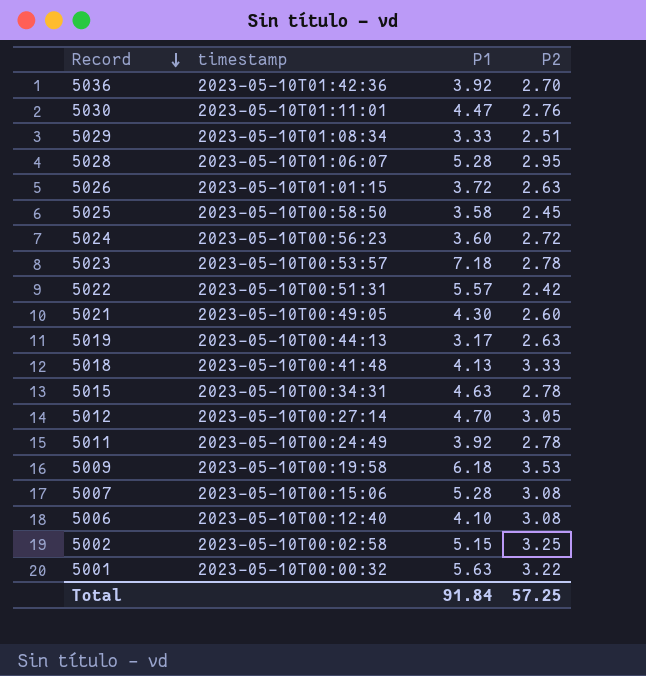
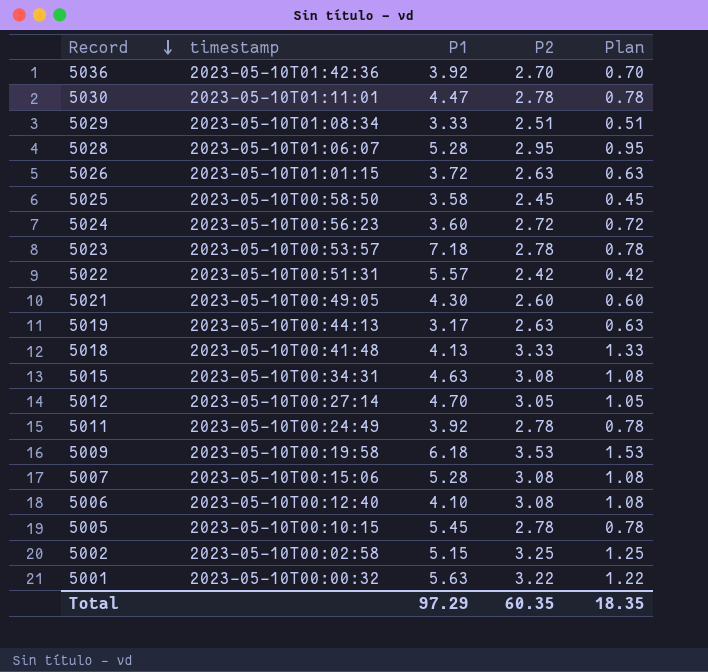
column Plan | formula: none -> [P2] - 2
5030 | P2: 2.76 -> 2.78
5015 | P2: 2.78 -> 3.08
row 5005: none -> 2023-05-10T00:10:15 | 5.45 | 2.78 | 0.78
Total | P1: 91.84 -> 97.29
Total | P2: 57.25 -> 60.35

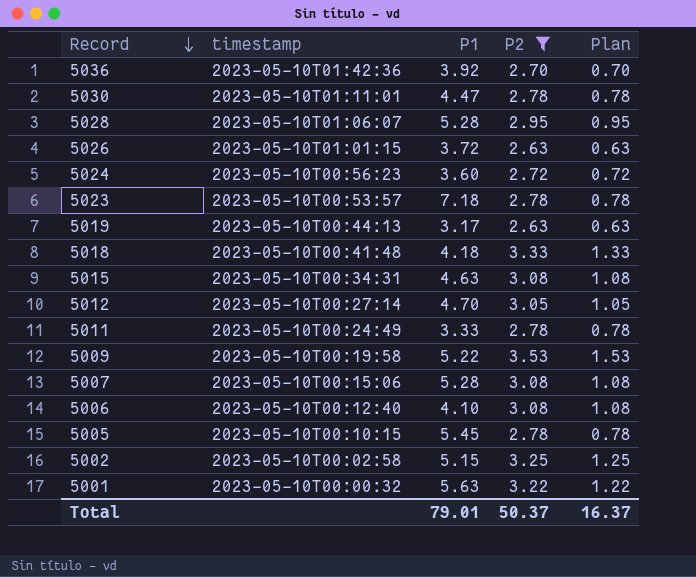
filter: none -> P2 >= 2.63
5018 | P1: 4.13 -> 4.18
5011 | P1: 3.92 -> 3.33
5009 | P1: 6.18 -> 5.22
Total | P1: 97.29 -> 79.01
Total | P2: 60.35 -> 50.37
Total | Plan: 18.35 -> 16.37

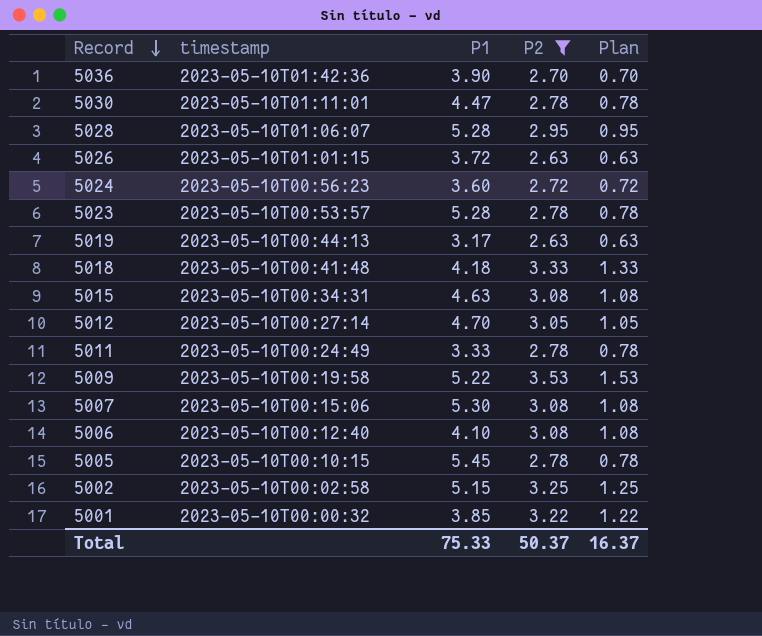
5036 | P1: 3.92 -> 3.90
5023 | P1: 7.18 -> 5.28
5007 | P1: 5.28 -> 5.30
5001 | P1: 5.63 -> 3.85
Total | P1: 79.01 -> 75.33

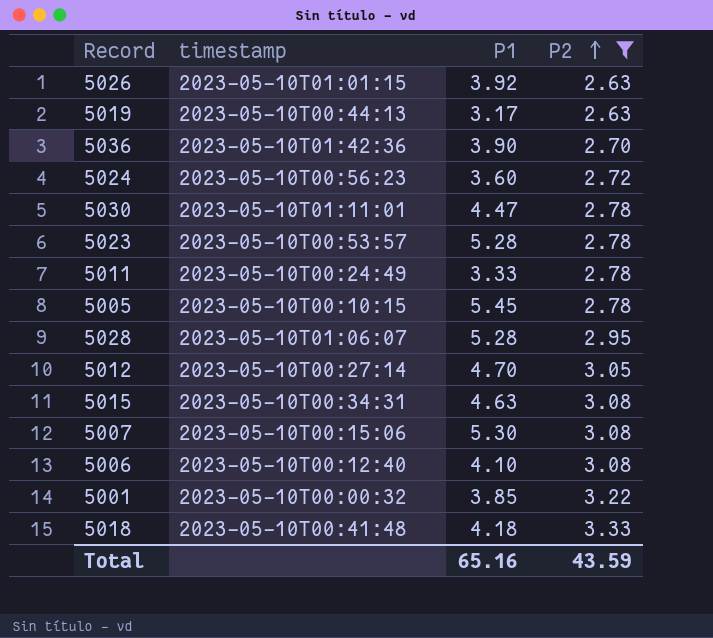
row order: Record descending -> P2 ascending
column Plan | formula: [P2] - 2 -> none
row 5009: 2023-05-10T00:19:58 | 5.22 | 3.53 | 1.53 -> none
row 5002: 2023-05-10T00:02:58 | 5.15 | 3.25 | 1.25 -> none
5026 | P1: 3.72 -> 3.92
Total | P1: 75.33 -> 65.16
Total | P2: 50.37 -> 43.59

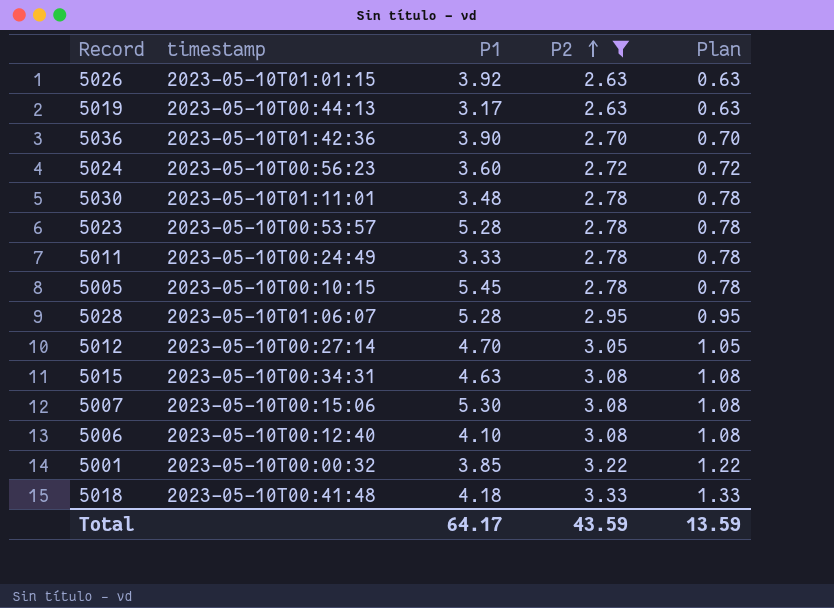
column Plan | formula: none -> [P2] - 2
5030 | P1: 4.47 -> 3.48
Total | P1: 65.16 -> 64.17

